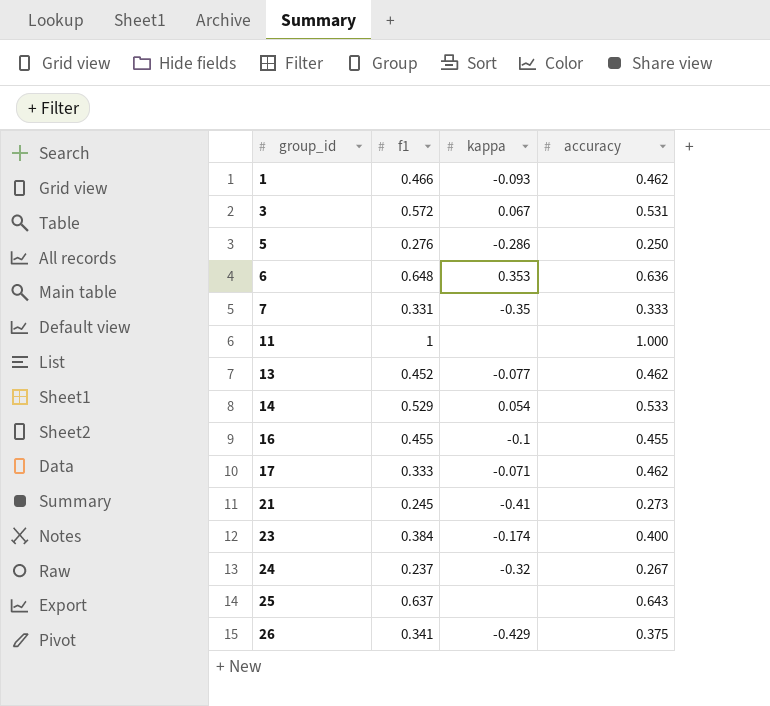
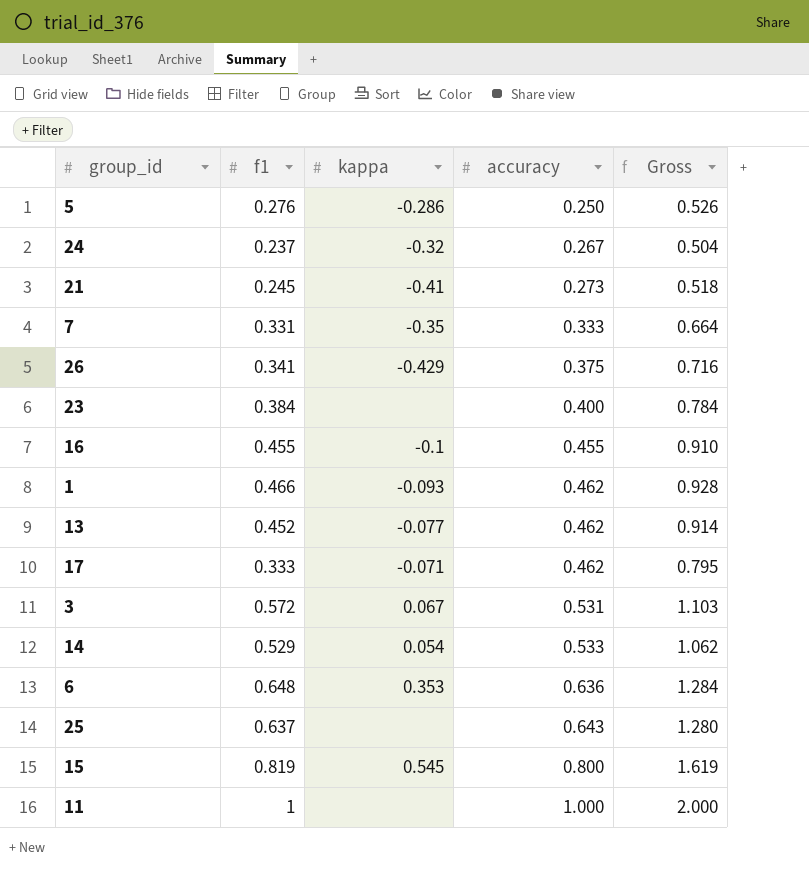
row order: group_id ascending -> accuracy ascending
column Gross | formula: none -> [f1] + [accuracy]
23 | kappa: -0.174 -> none
row 15: none -> 0.819 | 0.545 | 0.800 | 1.619

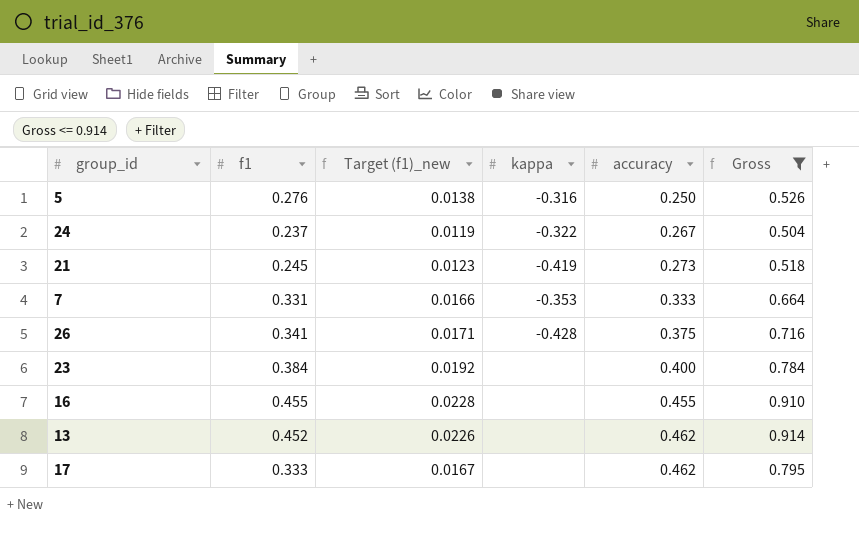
filter: none -> Gross <= 0.914
column Target (f1)_new | formula: none -> [f1] * 0.05
5 | kappa: -0.286 -> -0.316
24 | kappa: -0.32 -> -0.322
21 | kappa: -0.41 -> -0.419
7 | kappa: -0.35 -> -0.353
26 | kappa: -0.429 -> -0.428
16 | kappa: -0.1 -> none
13 | kappa: -0.077 -> none
17 | kappa: -0.071 -> none

